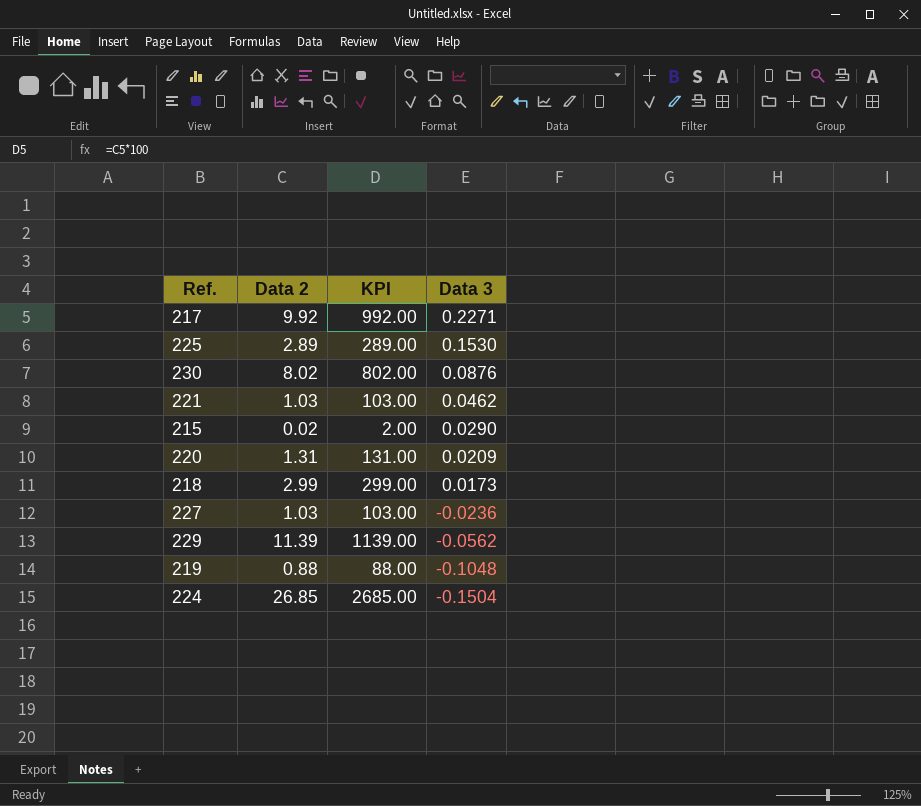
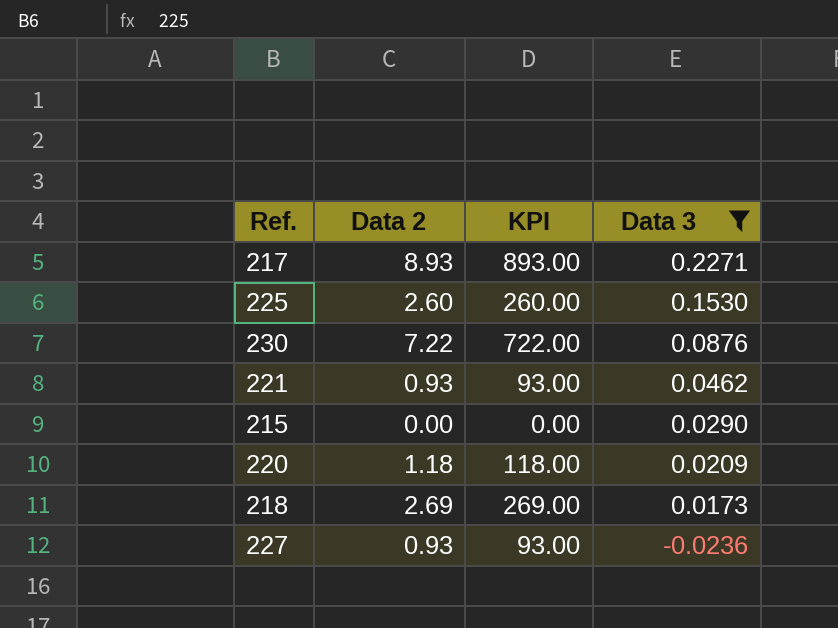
filter: none -> Data 3 >= -0.0236
217 | Data 2: 9.92 -> 8.93
217 | KPI: 992.00 -> 893.00
225 | Data 2: 2.89 -> 2.60
225 | KPI: 289.00 -> 260.00
230 | Data 2: 8.02 -> 7.22
230 | KPI: 802.00 -> 722.00
221 | Data 2: 1.03 -> 0.93
221 | KPI: 103.00 -> 93.00
215 | Data 2: 0.02 -> 0.00
215 | KPI: 2.00 -> 0.00
220 | Data 2: 1.31 -> 1.18
220 | KPI: 131.00 -> 118.00
218 | Data 2: 2.99 -> 2.69
218 | KPI: 299.00 -> 269.00
227 | Data 2: 1.03 -> 0.93
227 | KPI: 103.00 -> 93.00

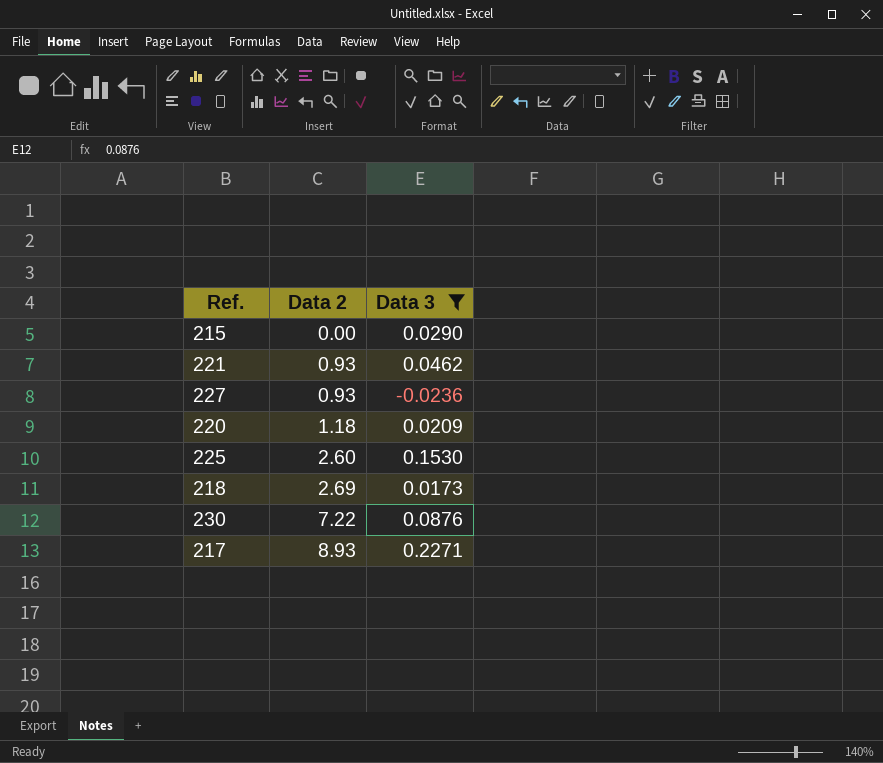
row order: Data 3 descending -> Data 2 ascending
column KPI | formula: [Data 2] * 100 -> none

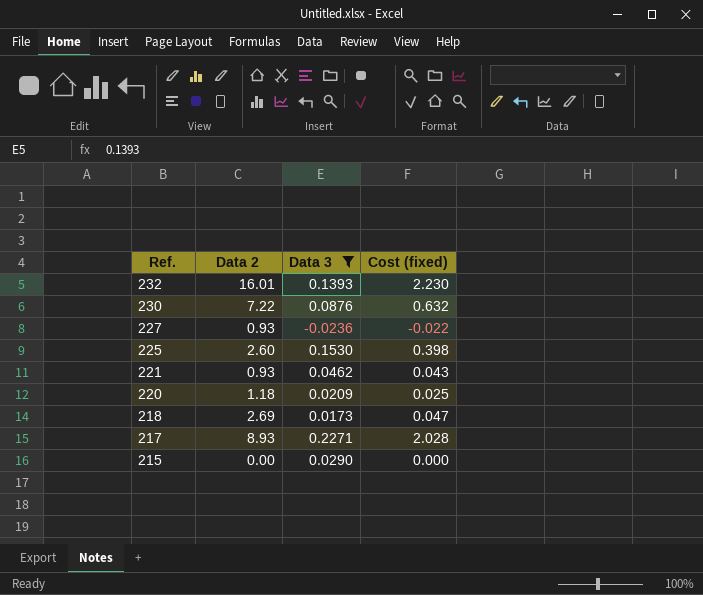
row order: Data 2 ascending -> Ref. descending
column Cost (fixed) | formula: none -> [Data 2] * [Data 3]
row 232: none -> 16.01 | 0.1393 | 2.230

